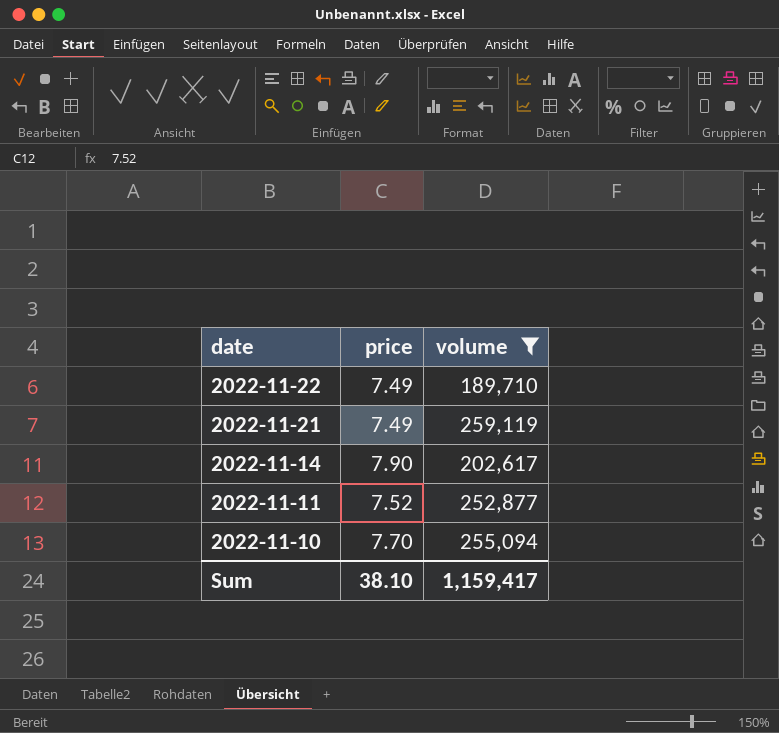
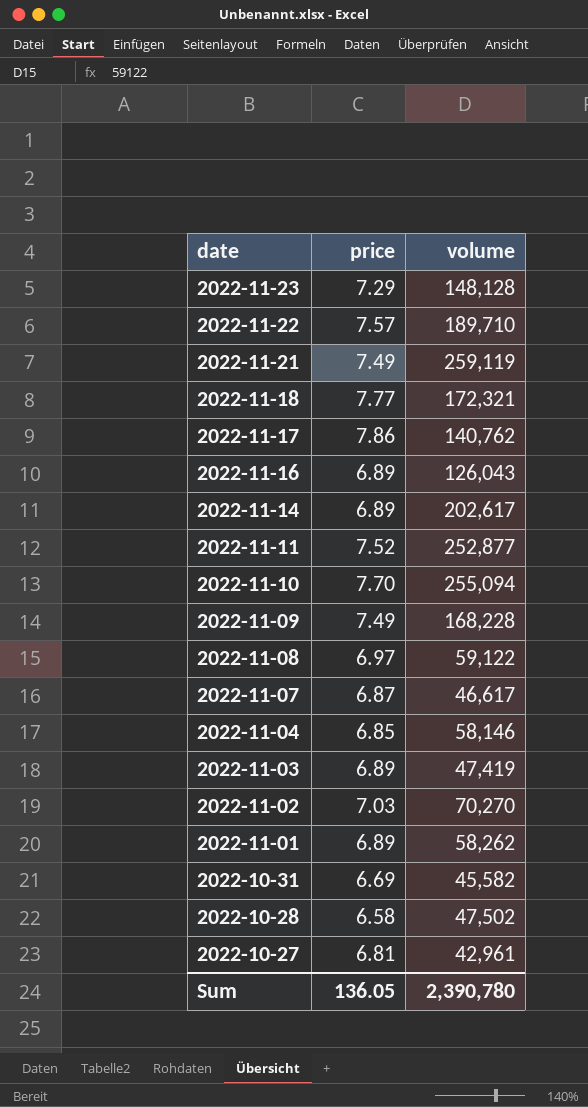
filter: volume >= 189,710 -> none
2022-11-22 | price: 7.49 -> 7.57
2022-11-14 | price: 7.90 -> 6.89
Sum | price: 38.10 -> 136.05
Sum | volume: 1,159,417 -> 2,390,780

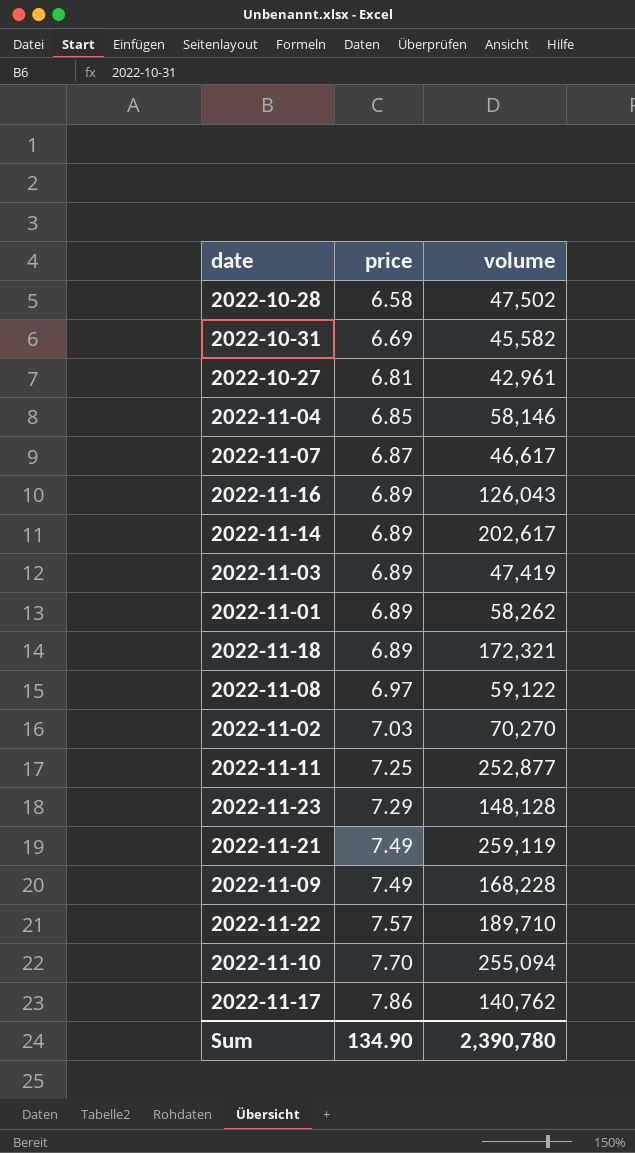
row order: date descending -> price ascending
2022-11-18 | price: 7.77 -> 6.89
2022-11-11 | price: 7.52 -> 7.25
Sum | price: 136.05 -> 134.90

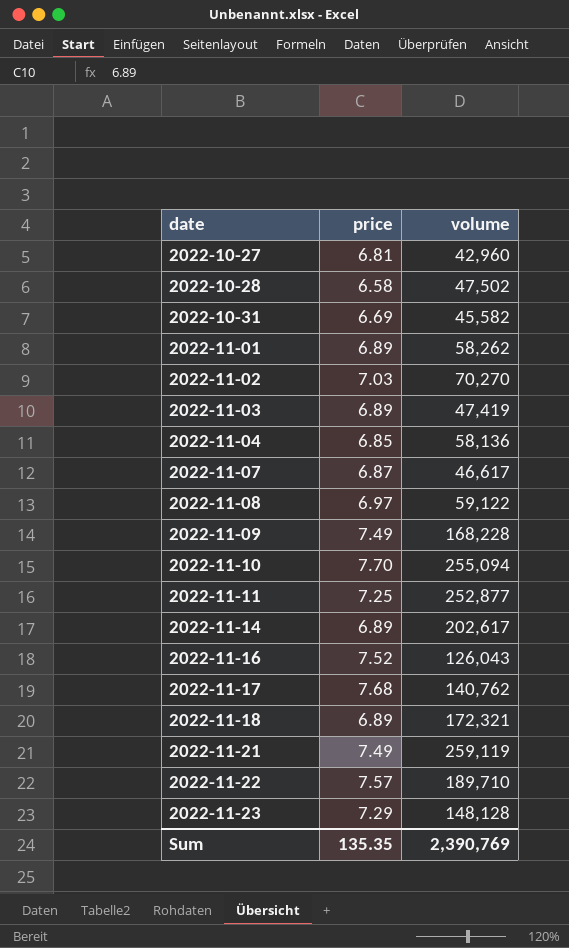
row order: price ascending -> date ascending
2022-10-27 | volume: 42,961 -> 42,960
2022-11-04 | volume: 58,146 -> 58,136
2022-11-16 | price: 6.89 -> 7.52
2022-11-17 | price: 7.86 -> 7.68
Sum | price: 134.90 -> 135.35
Sum | volume: 2,390,780 -> 2,390,769

